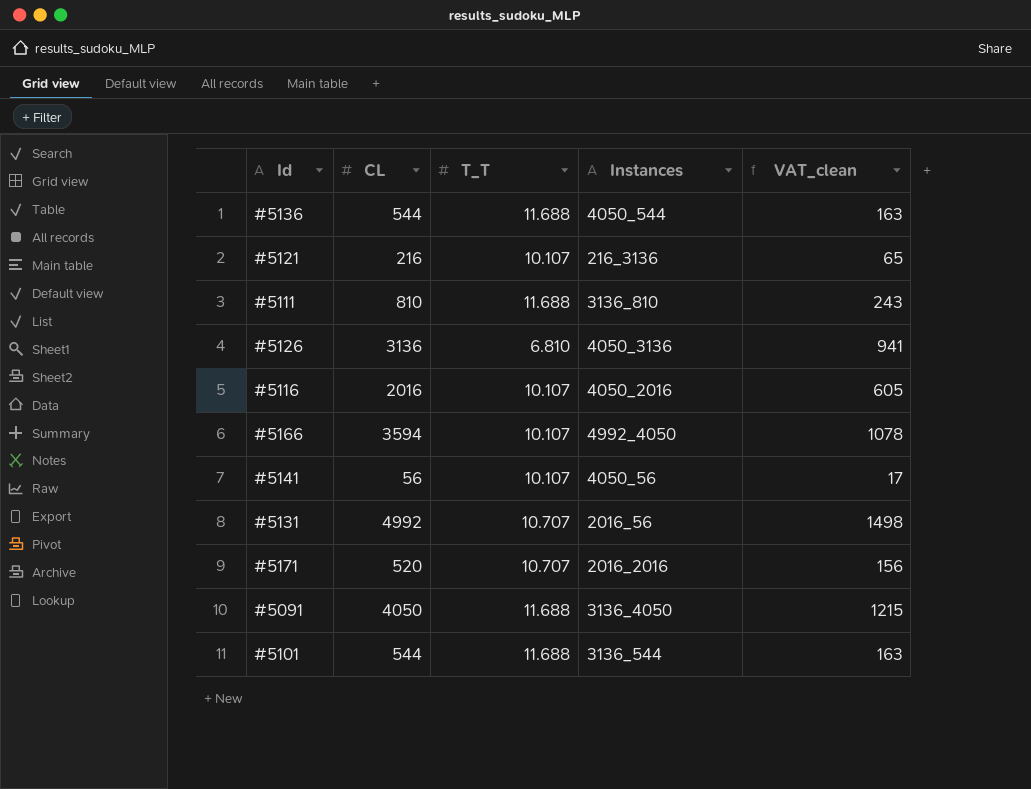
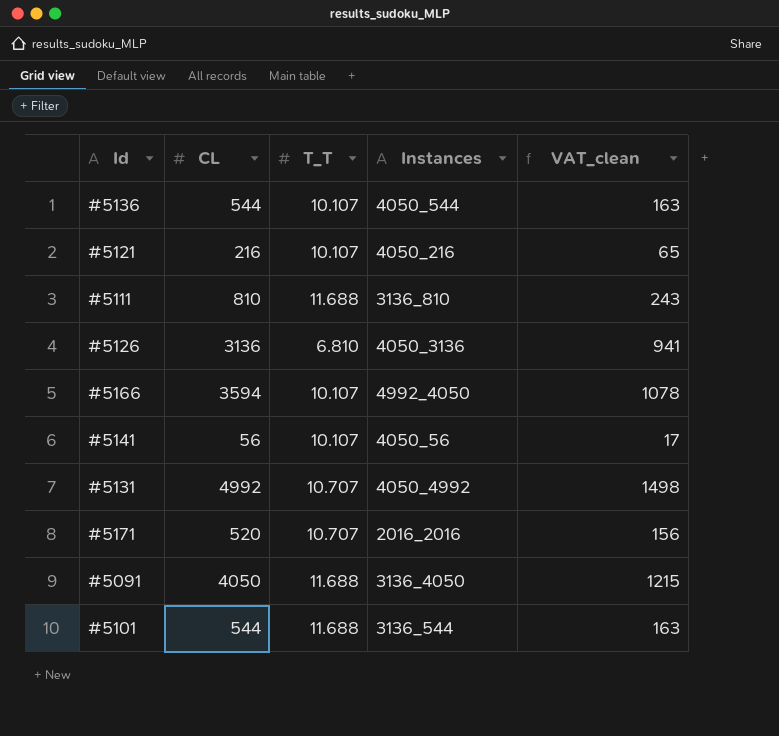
row #5116: 2016 | 10.107 | 4050_2016 | 605 -> none
#5136 | T_T: 11.688 -> 10.107
#5121 | Instances: 216_3136 -> 4050_216
#5131 | Instances: 2016_56 -> 4050_4992

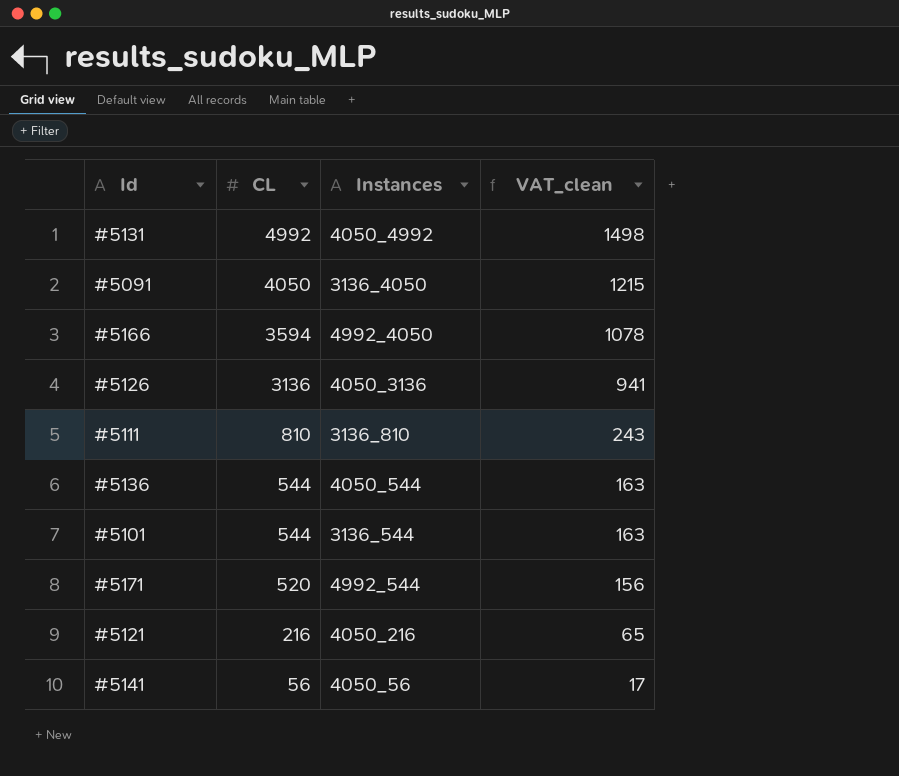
row order: none -> CL descending
column T_T | position: 3 -> none
#5171 | Instances: 2016_2016 -> 4992_544

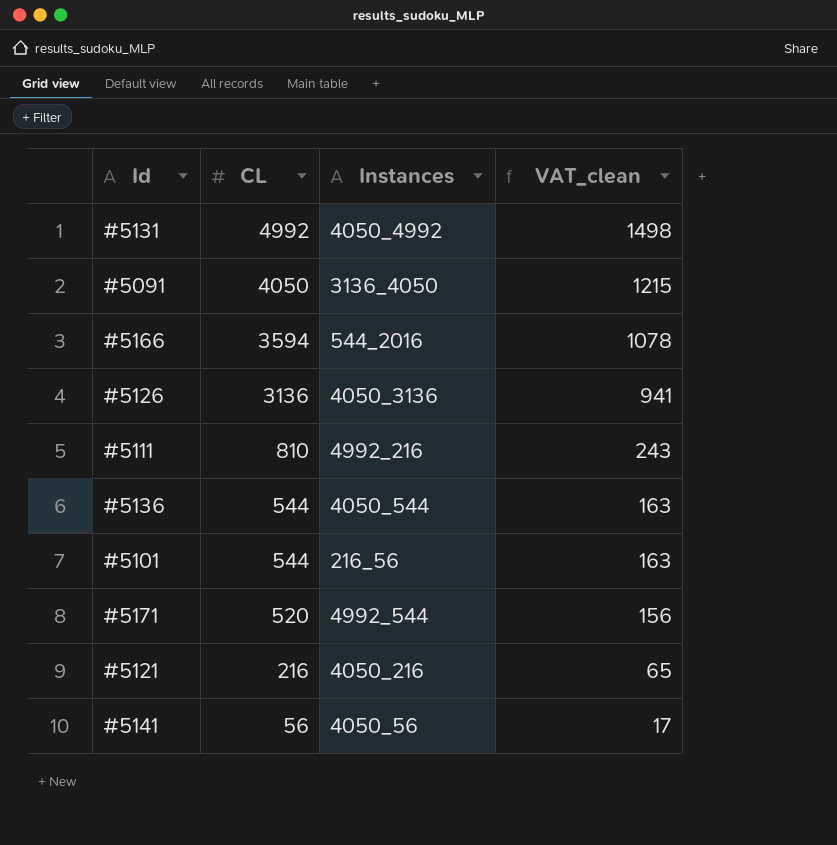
#5166 | Instances: 4992_4050 -> 544_2016
#5111 | Instances: 3136_810 -> 4992_216
#5101 | Instances: 3136_544 -> 216_56

